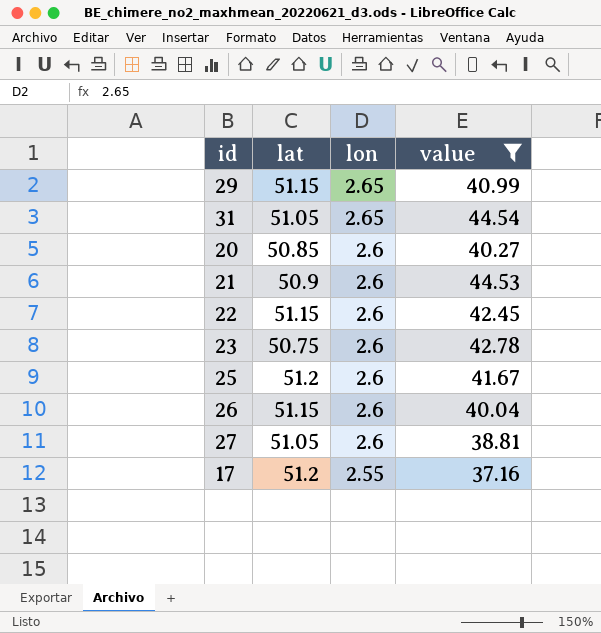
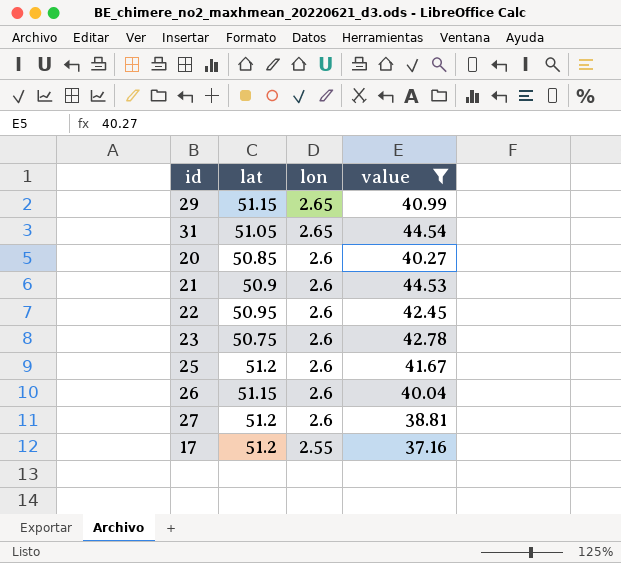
22 | lat: 51.15 -> 50.95
27 | lat: 51.05 -> 51.2

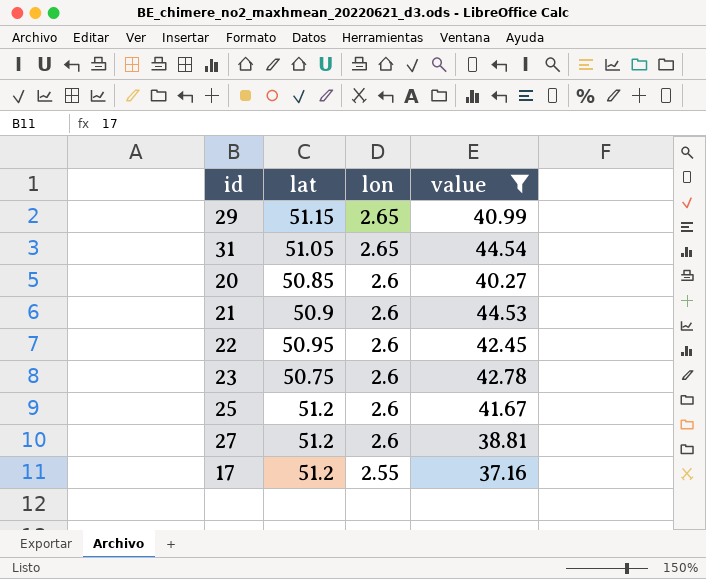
row 26: 51.15 | 2.6 | 40.04 -> none

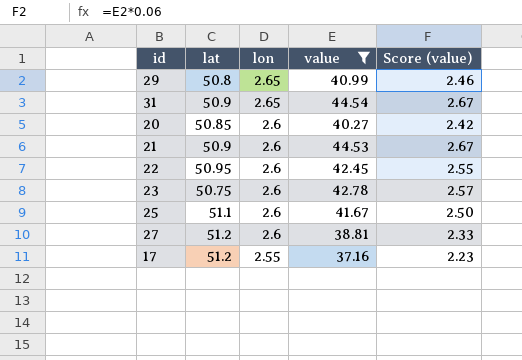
column Score (value) | formula: none -> [value] * 0.06
29 | lat: 51.15 -> 50.8
31 | lat: 51.05 -> 50.9
25 | lat: 51.2 -> 51.1

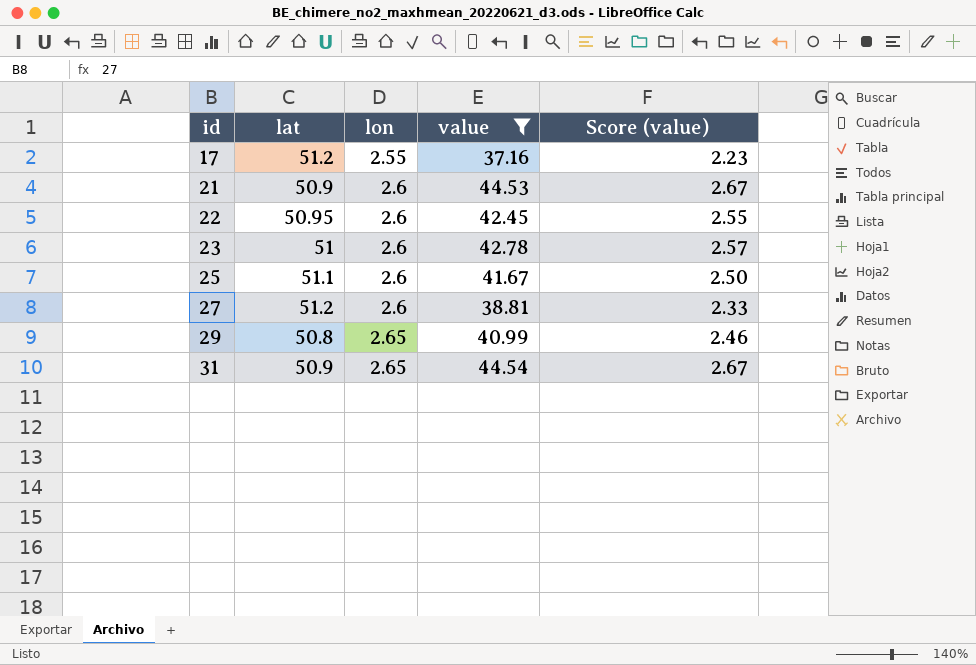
row order: lon descending -> id ascending
row 20: 50.85 | 2.6 | 40.27 | 2.42 -> none
23 | lat: 50.75 -> 51

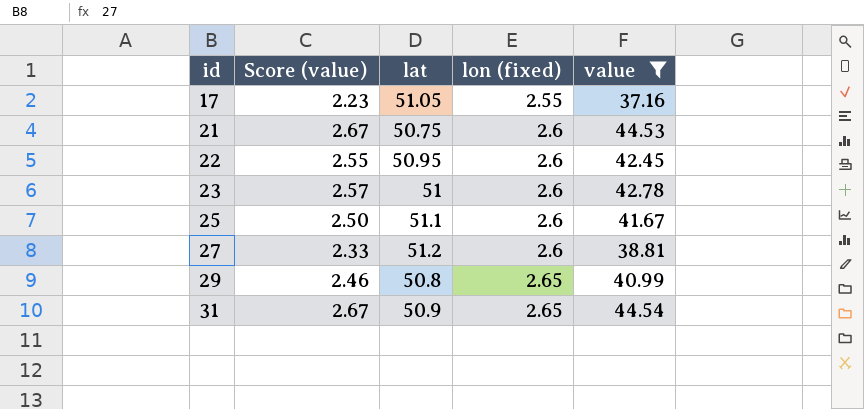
column Score (value) | position: 5 -> 2
column name: lon -> lon (fixed)
17 | lat: 51.2 -> 51.05
21 | lat: 50.9 -> 50.75

